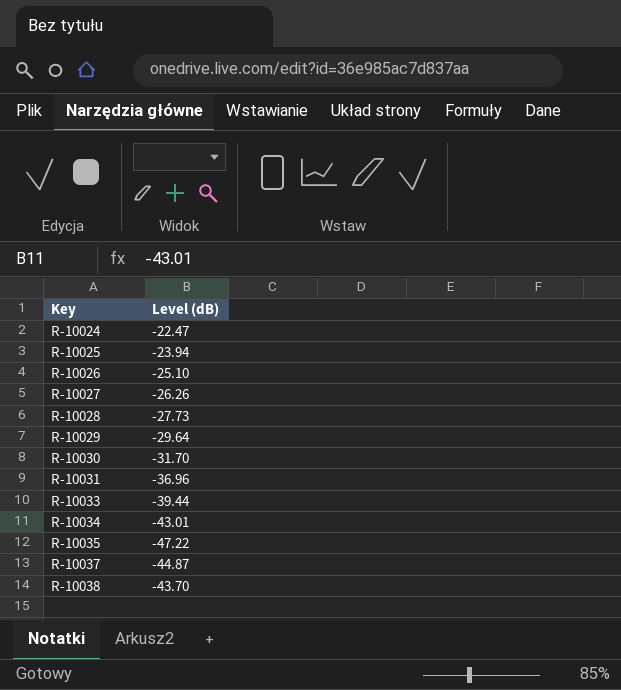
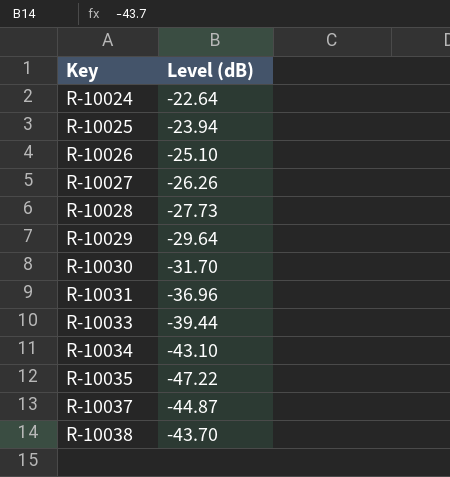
R-10024 | Level (dB): -22.47 -> -22.64
R-10034 | Level (dB): -43.01 -> -43.10

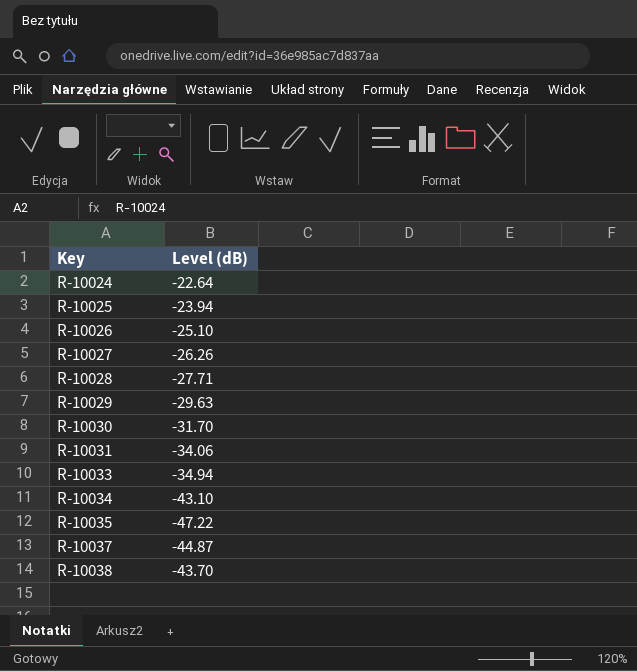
R-10028 | Level (dB): -27.73 -> -27.71
R-10029 | Level (dB): -29.64 -> -29.63
R-10031 | Level (dB): -36.96 -> -34.06
R-10033 | Level (dB): -39.44 -> -34.94

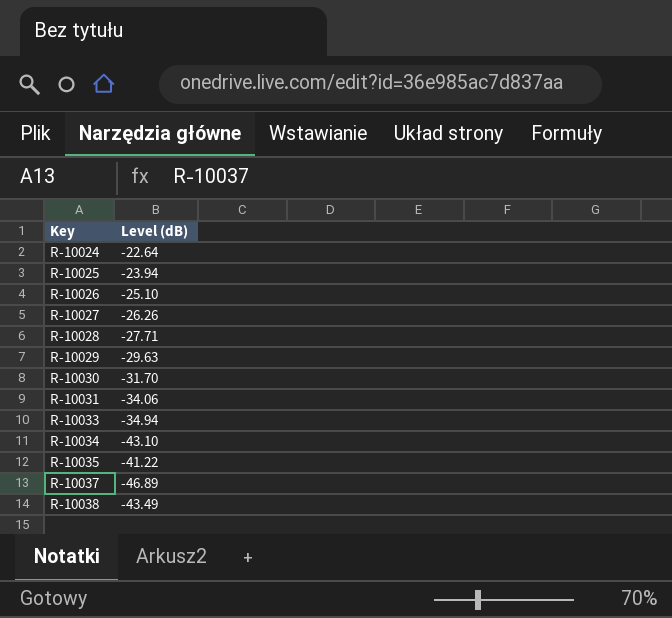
R-10035 | Level (dB): -47.22 -> -41.22
R-10037 | Level (dB): -44.87 -> -46.89
R-10038 | Level (dB): -43.70 -> -43.49

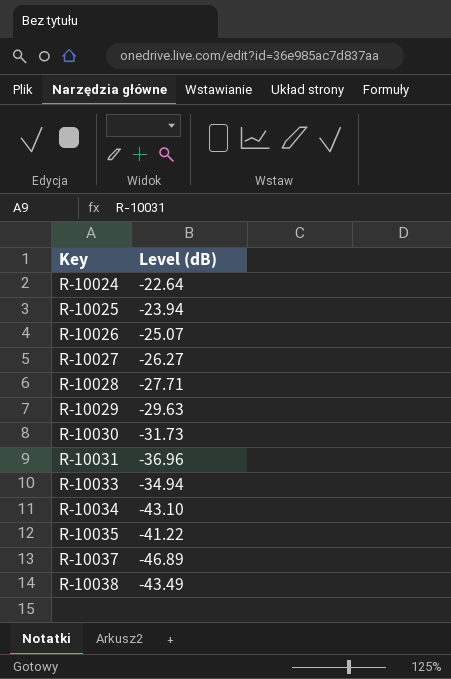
R-10026 | Level (dB): -25.10 -> -25.07
R-10027 | Level (dB): -26.26 -> -26.27
R-10030 | Level (dB): -31.70 -> -31.73
R-10031 | Level (dB): -34.06 -> -36.96

